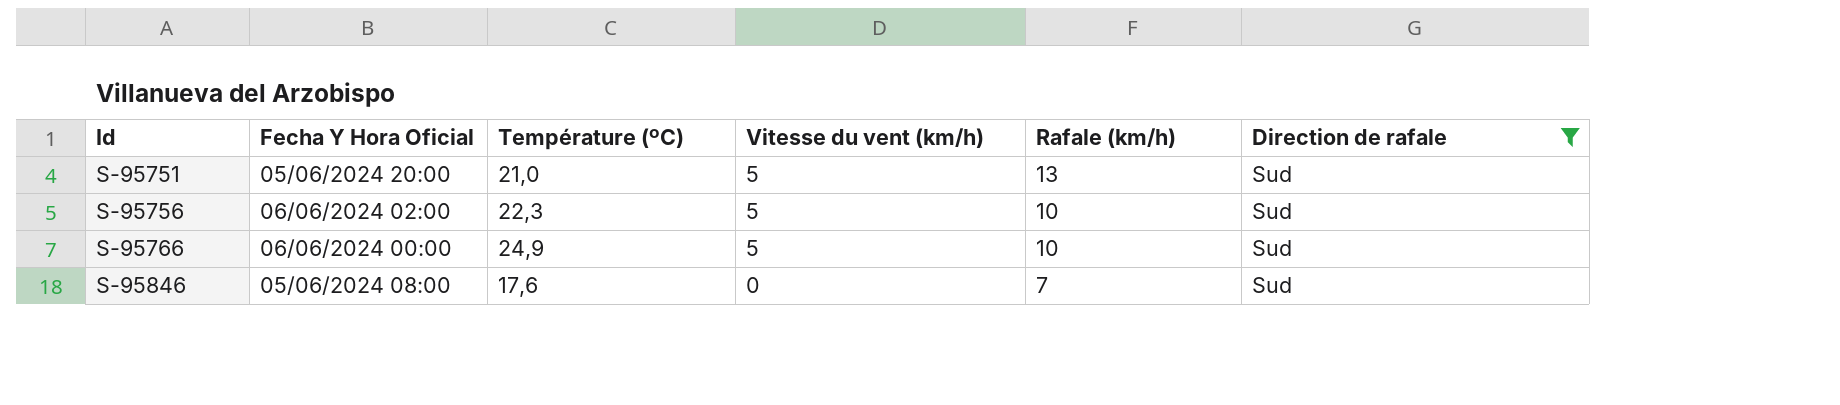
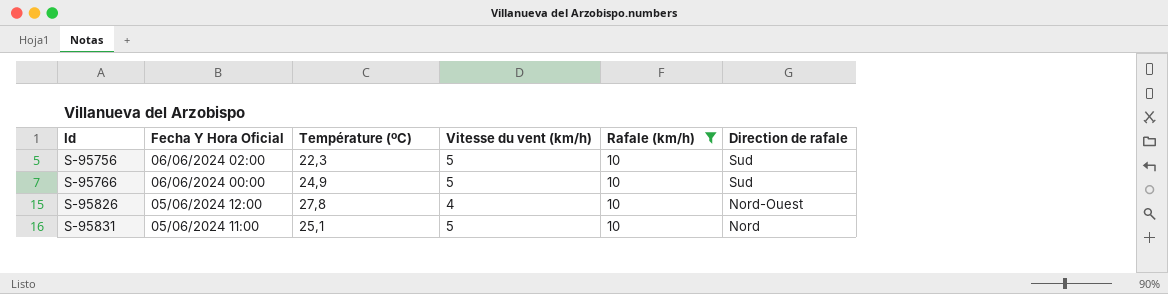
filter: Direction de rafale = Sud -> Rafale (km/h) = 10

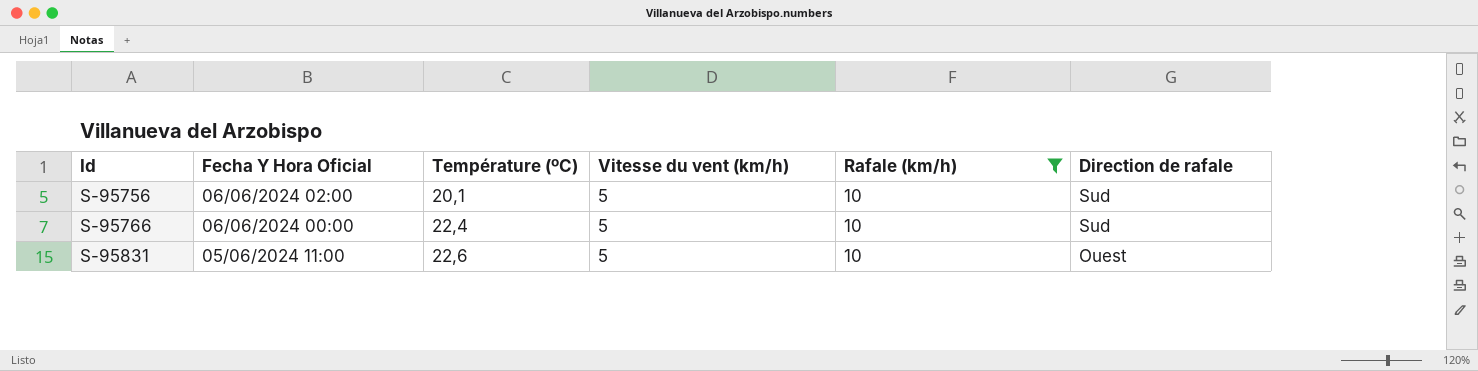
row S-95826: 05/06/2024 12:00 | 27,8 | 4 | 10 | Nord-Ouest -> none
S-95756 | Température (ºC): 22,3 -> 20,1
S-95766 | Température (ºC): 24,9 -> 22,4
S-95831 | Température (ºC): 25,1 -> 22,6
S-95831 | Direction de rafale: Nord -> Ouest

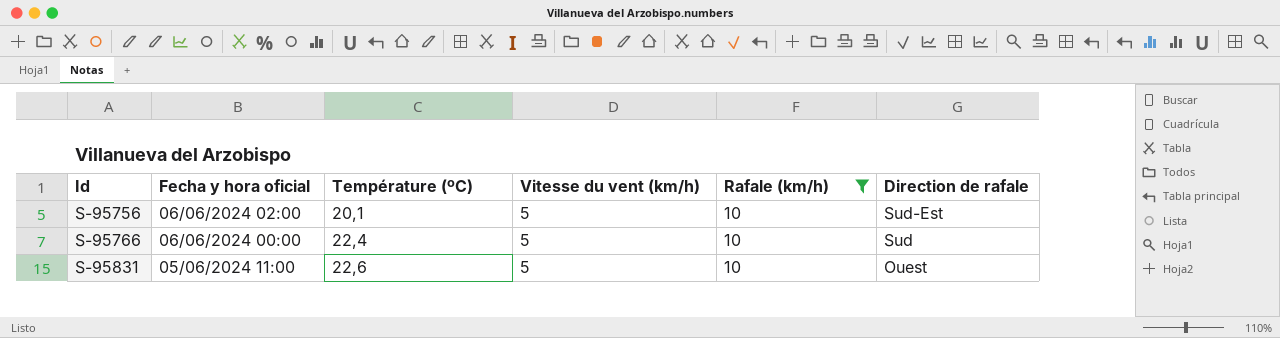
column name: Fecha Y Hora Oficial -> Fecha y hora oficial
S-95756 | Direction de rafale: Sud -> Sud-Est

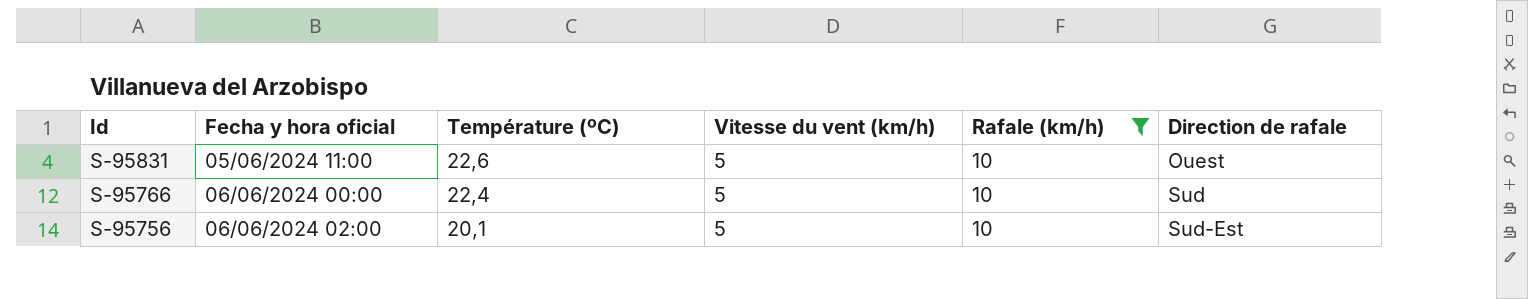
row order: Id ascending -> Id descending

